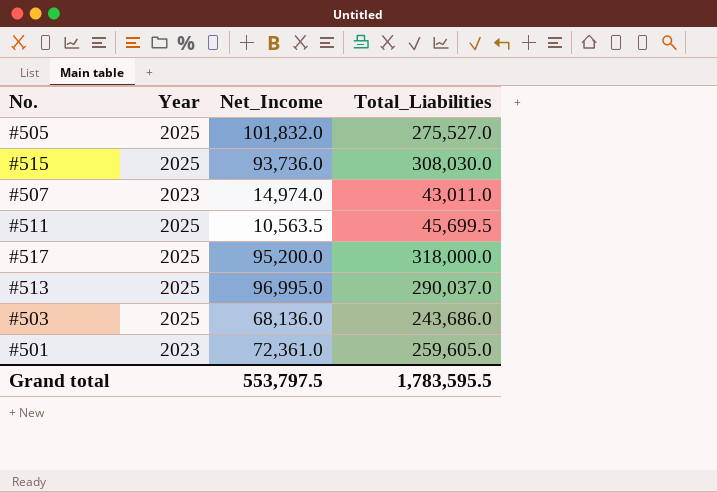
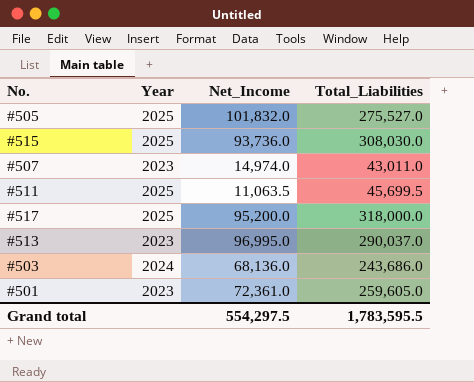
#511 | Net_Income: 10,563.5 -> 11,063.5
#513 | Year: 2025 -> 2023
#503 | Year: 2025 -> 2024
Grand total | Net_Income: 553,797.5 -> 554,297.5

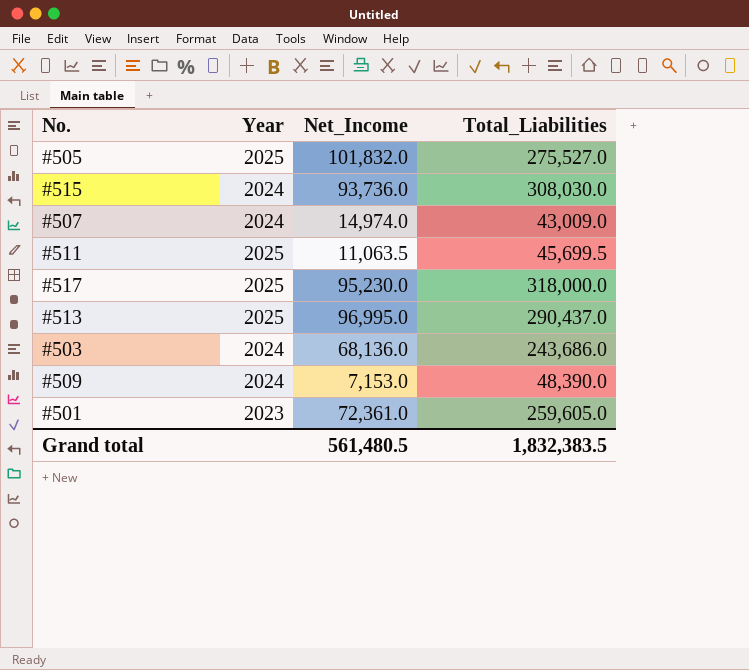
#515 | Year: 2025 -> 2024
#507 | Year: 2023 -> 2024
#507 | Total_Liabilities: 43,011.0 -> 43,009.0
#517 | Net_Income: 95,200.0 -> 95,230.0
#513 | Year: 2023 -> 2025
#513 | Total_Liabilities: 290,037.0 -> 290,437.0
row #509: none -> 2024 | 7,153.0 | 48,390.0
Grand total | Net_Income: 554,297.5 -> 561,480.5
Grand total | Total_Liabilities: 1,783,595.5 -> 1,832,383.5

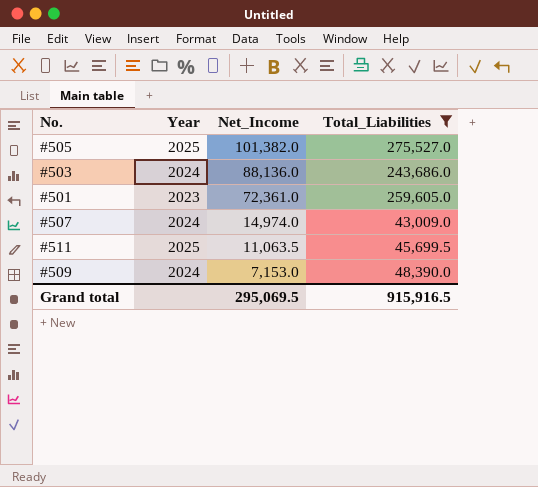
filter: none -> Total_Liabilities <= 275,527.0
row order: none -> Net_Income descending
#505 | Net_Income: 101,832.0 -> 101,382.0
#503 | Net_Income: 68,136.0 -> 88,136.0
Grand total | Net_Income: 561,480.5 -> 295,069.5
Grand total | Total_Liabilities: 1,832,383.5 -> 915,916.5

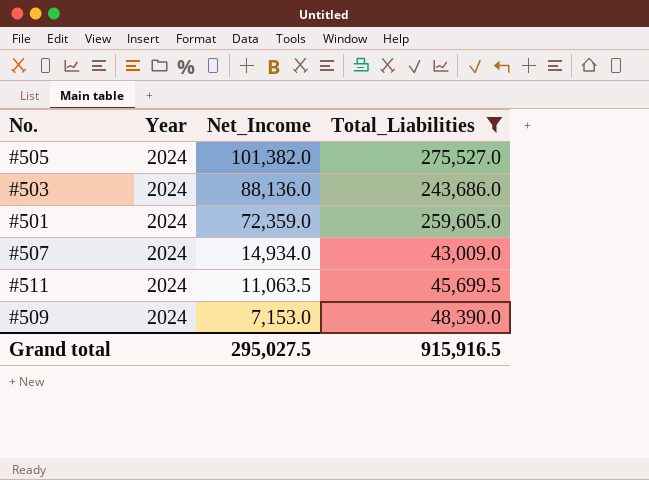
#505 | Year: 2025 -> 2024
#501 | Year: 2023 -> 2024
#501 | Net_Income: 72,361.0 -> 72,359.0
#507 | Net_Income: 14,974.0 -> 14,934.0
#511 | Year: 2025 -> 2024
Grand total | Net_Income: 295,069.5 -> 295,027.5

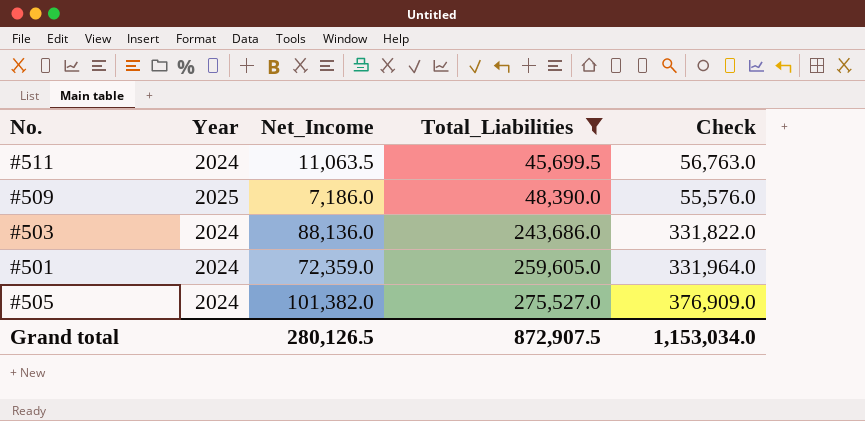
row order: Net_Income descending -> Total_Liabilities ascending
column Check | formula: none -> [Net_Income] + [Total_Liabilities]
row #507: 2024 | 14,934.0 | 43,009.0 -> none
#509 | Year: 2024 -> 2025
#509 | Net_Income: 7,153.0 -> 7,186.0
Grand total | Net_Income: 295,027.5 -> 280,126.5
Grand total | Total_Liabilities: 915,916.5 -> 872,907.5

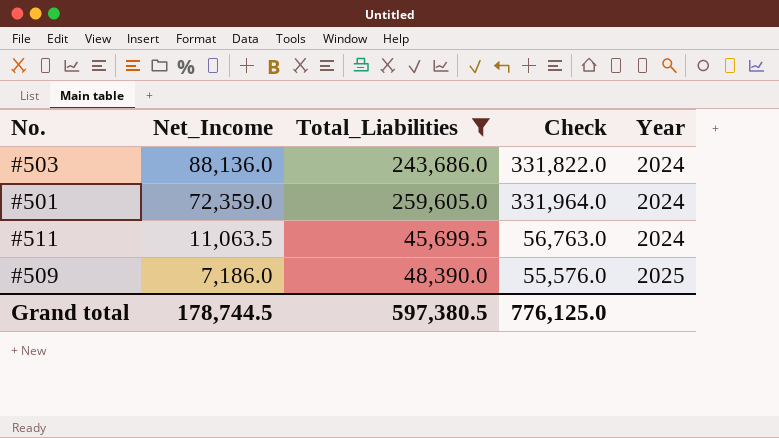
row order: Total_Liabilities ascending -> Net_Income descending
column Year | position: 2 -> 5
row #505: 2024 | 101,382.0 | 275,527.0 | 376,909.0 -> none
Grand total | Net_Income: 280,126.5 -> 178,744.5
Grand total | Total_Liabilities: 872,907.5 -> 597,380.5
Grand total | Check: 1,153,034.0 -> 776,125.0

